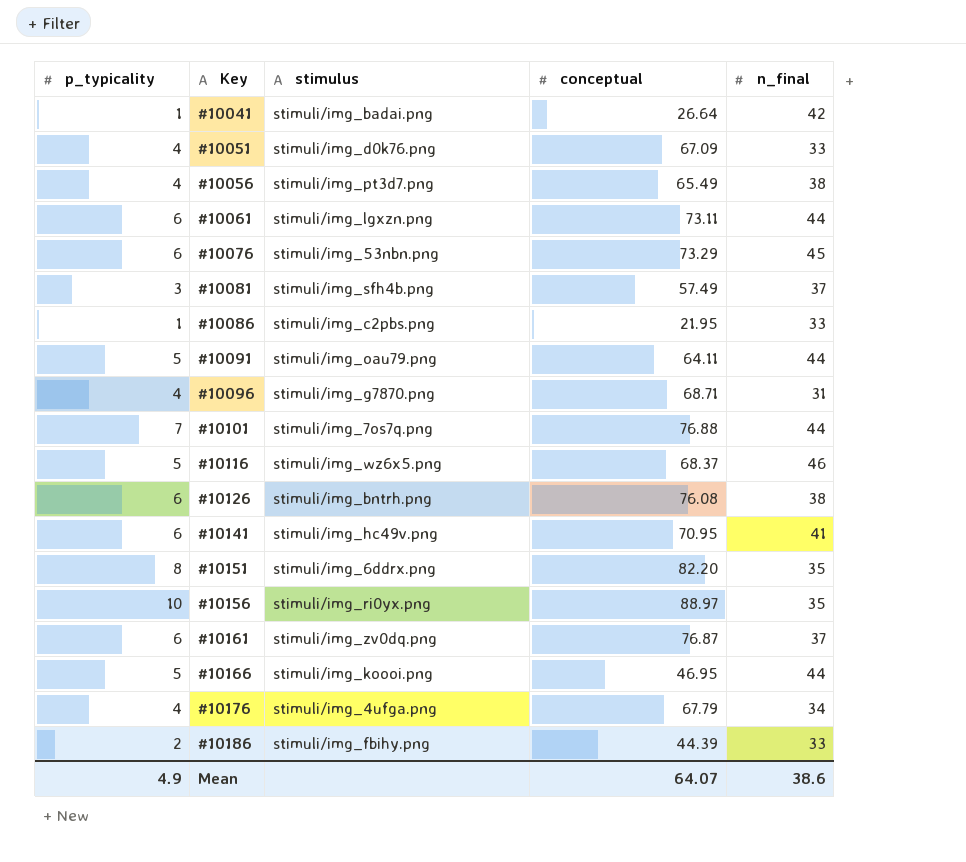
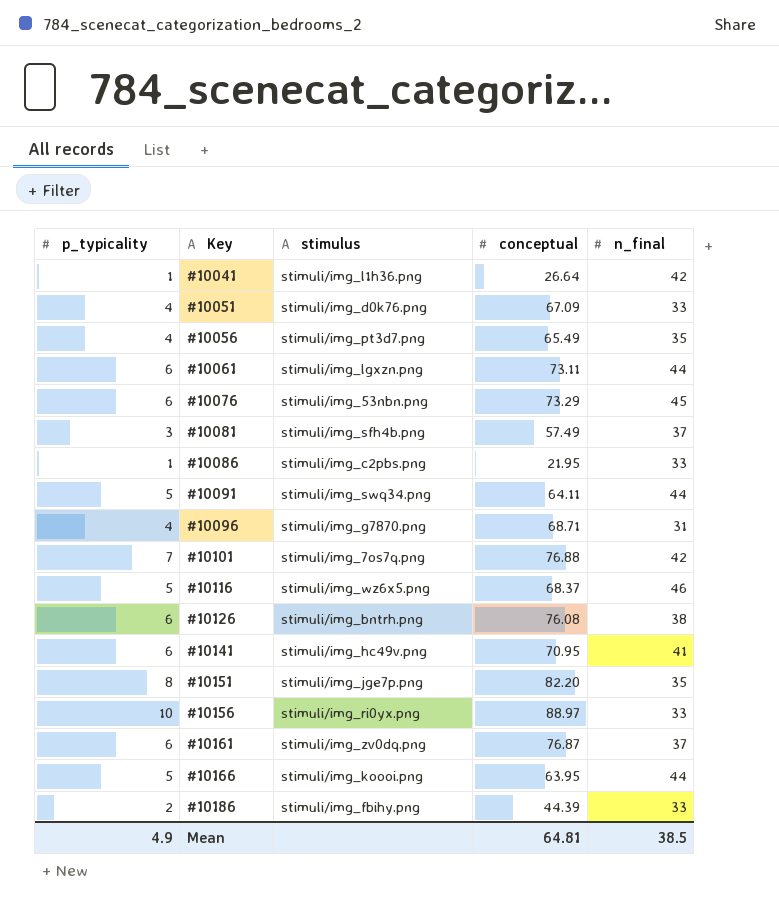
row #10176: 4 | stimuli/img_4ufga.png | 67.79 | 34 -> none
#10041 | stimulus: stimuli/img_badai.png -> stimuli/img_l1h36.png
#10056 | n_final: 38 -> 35
#10091 | stimulus: stimuli/img_oau79.png -> stimuli/img_swq34.png
#10101 | n_final: 44 -> 42
#10151 | stimulus: stimuli/img_6ddrx.png -> stimuli/img_jge7p.png
#10156 | n_final: 35 -> 33
#10166 | conceptual: 46.95 -> 63.95
Mean | conceptual: 64.07 -> 64.81
Mean | n_final: 38.6 -> 38.5

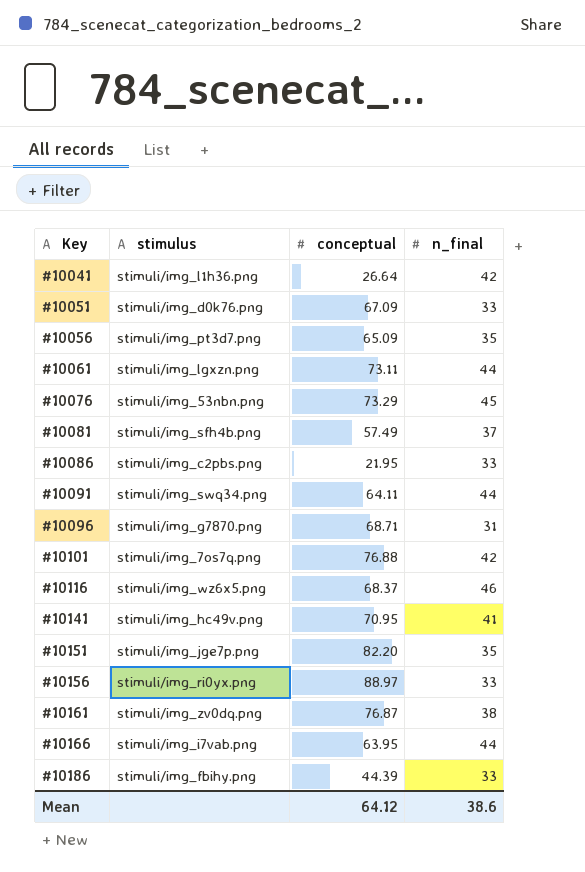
column p_typicality | position: 1 -> none
row #10126: 6 | stimuli/img_bntrh.png | 76.08 | 38 -> none
#10056 | conceptual: 65.49 -> 65.09
#10161 | n_final: 37 -> 38
#10166 | stimulus: stimuli/img_koooi.png -> stimuli/img_i7vab.png
Mean | conceptual: 64.81 -> 64.12
Mean | n_final: 38.5 -> 38.6

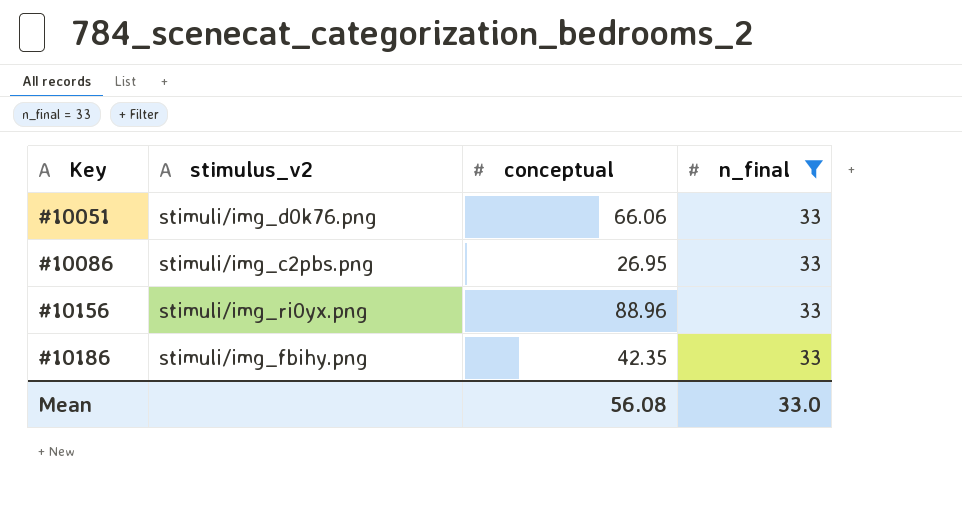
filter: none -> n_final = 33
column name: stimulus -> stimulus_v2
#10051 | conceptual: 67.09 -> 66.06
#10086 | conceptual: 21.95 -> 26.95
#10156 | conceptual: 88.97 -> 88.96
#10186 | conceptual: 44.39 -> 42.35
Mean | conceptual: 64.12 -> 56.08
Mean | n_final: 38.6 -> 33.0

